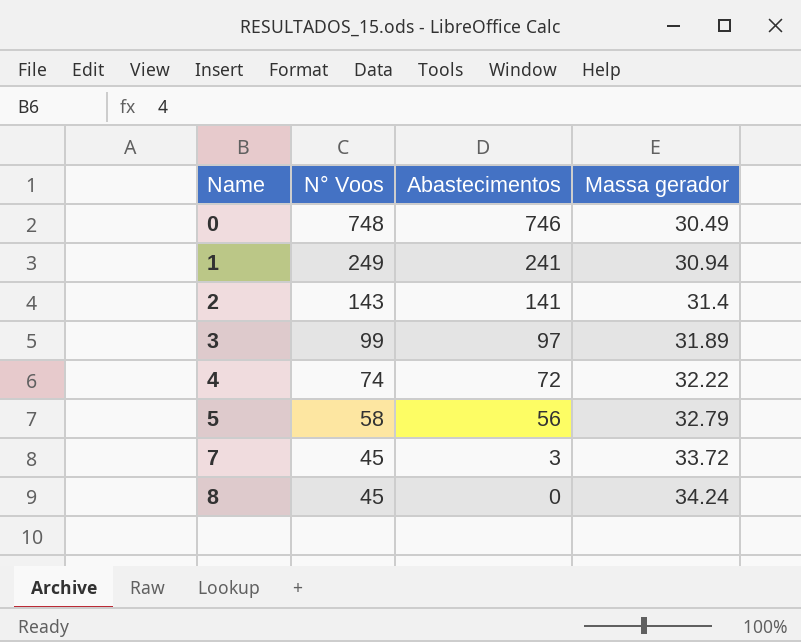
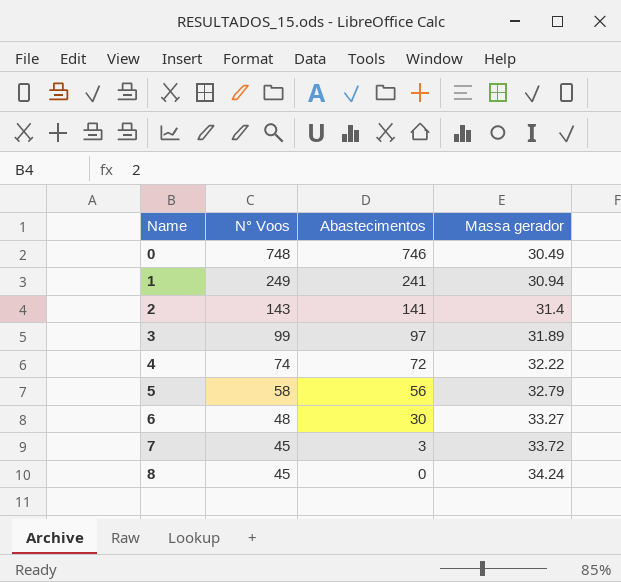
row 6: none -> 48 | 30 | 33.27

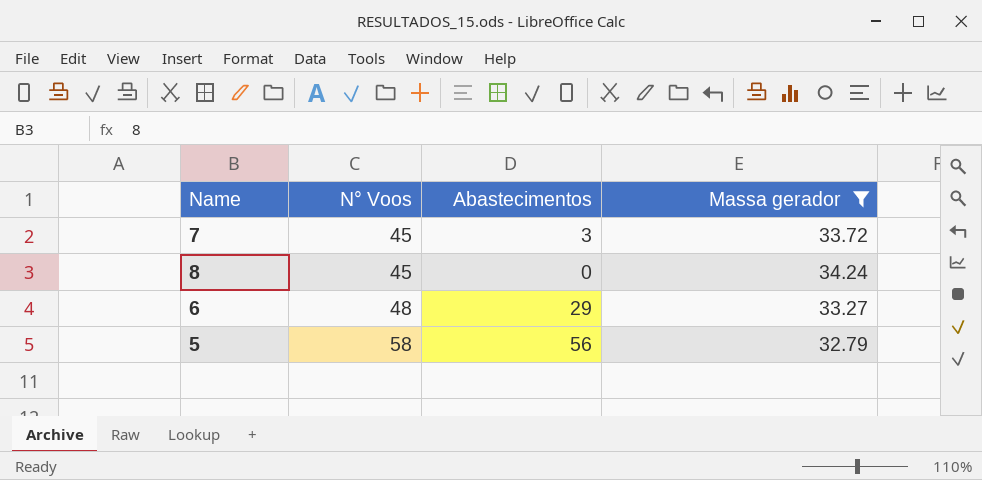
filter: none -> Massa gerador >= 32.79
row order: Name ascending -> N° Voos ascending
6 | Abastecimentos: 30 -> 29

